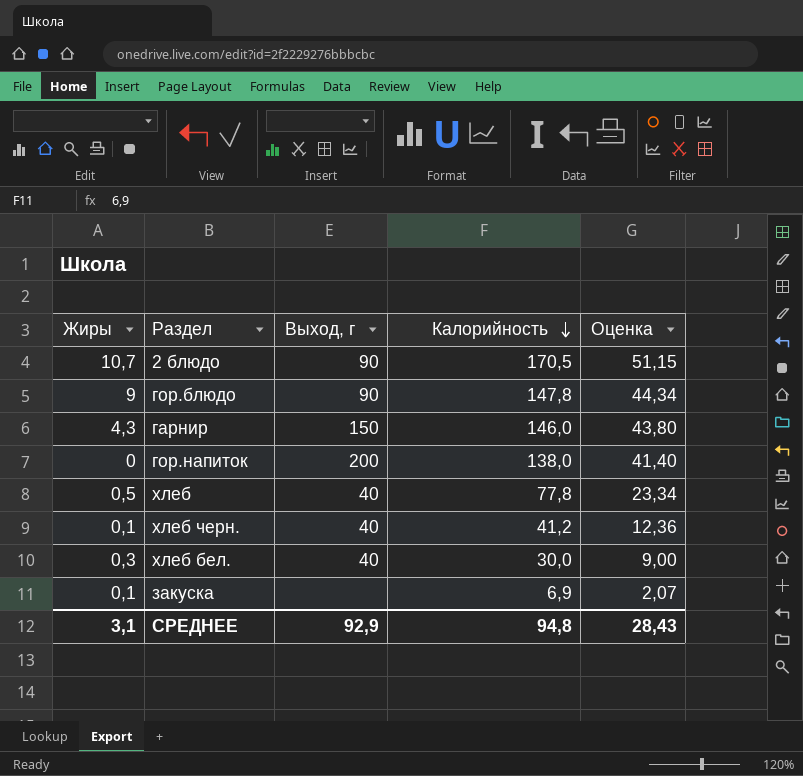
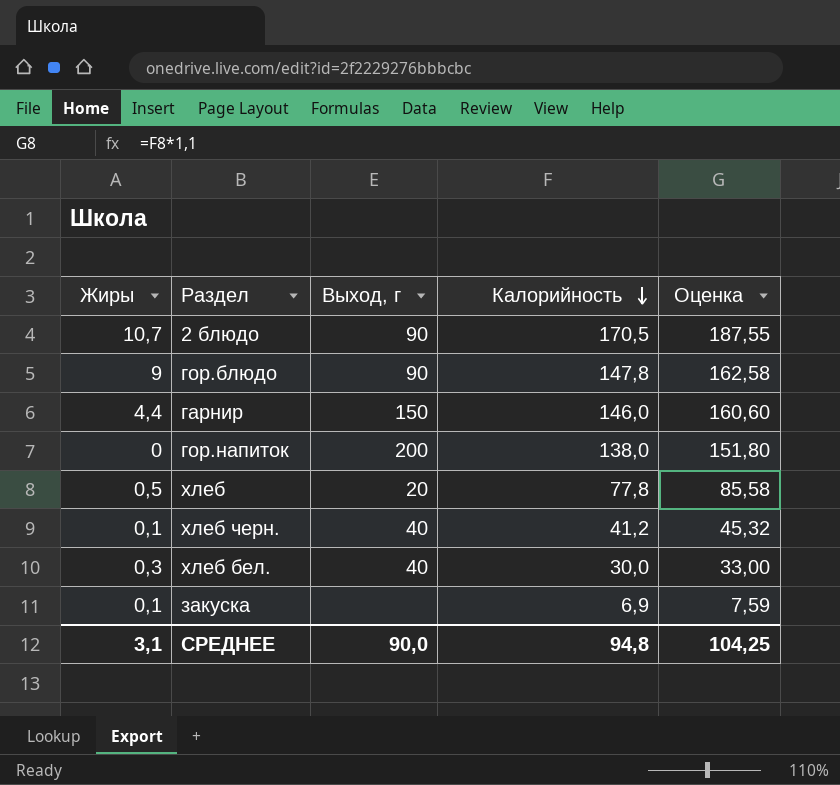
column Оценка | formula: [Калорийность] * 0,3 -> [Калорийность] * 1,1
гарнир | Жиры: 4,3 -> 4,4
хлеб | Выход, г: 40 -> 20
СРЕДНЕЕ | Выход, г: 92,9 -> 90,0
СРЕДНЕЕ | Оценка: 28,43 -> 104,25

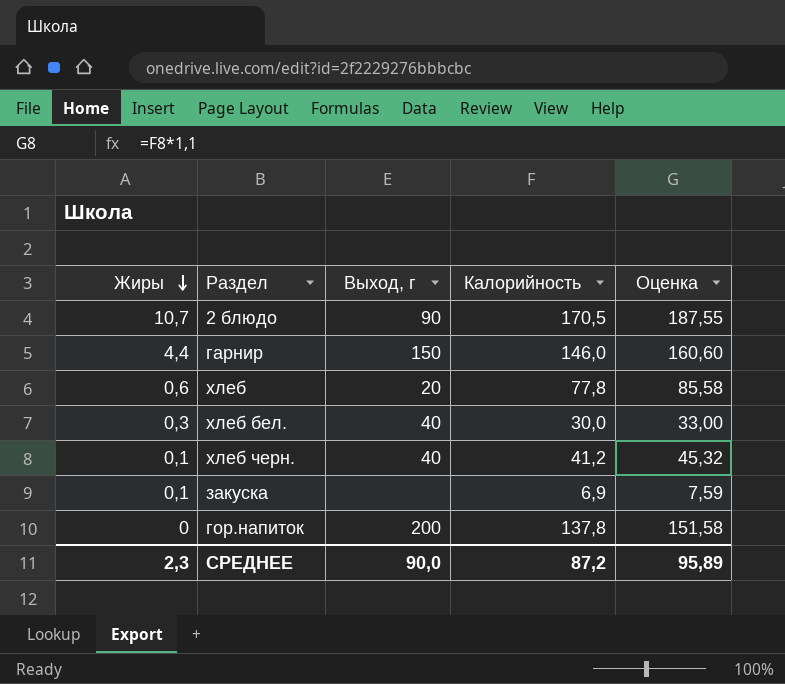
row order: Калорийность descending -> Жиры descending
row гор.блюдо: 9 | 90 | 147,8 | 162,58 -> none
хлеб | Жиры: 0,5 -> 0,6
гор.напиток | Калорийность: 138,0 -> 137,8
гор.напиток | Оценка: 151,80 -> 151,58
СРЕДНЕЕ | Жиры: 3,1 -> 2,3
СРЕДНЕЕ | Калорийность: 94,8 -> 87,2
СРЕДНЕЕ | Оценка: 104,25 -> 95,89

